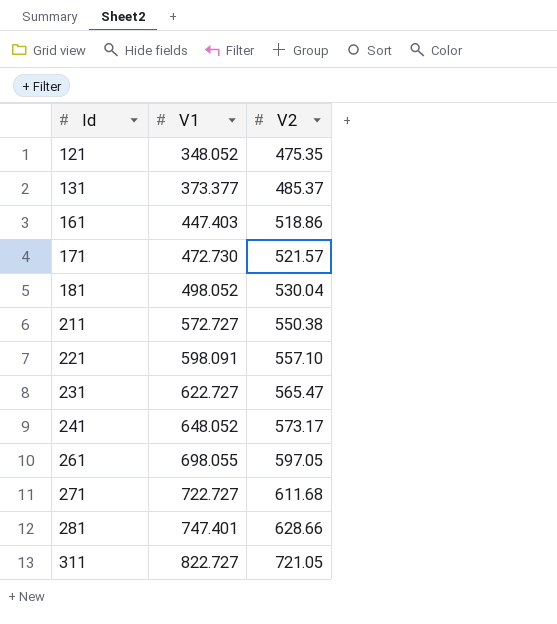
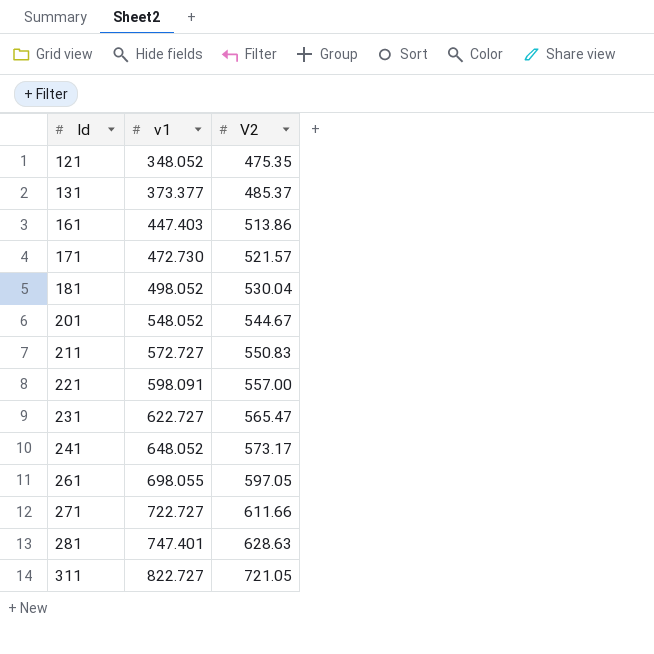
column name: V1 -> v1
161 | V2: 518.86 -> 513.86
row 201: none -> 548.052 | 544.67
211 | V2: 550.38 -> 550.83
221 | V2: 557.10 -> 557.00
271 | V2: 611.68 -> 611.66
281 | V2: 628.66 -> 628.63

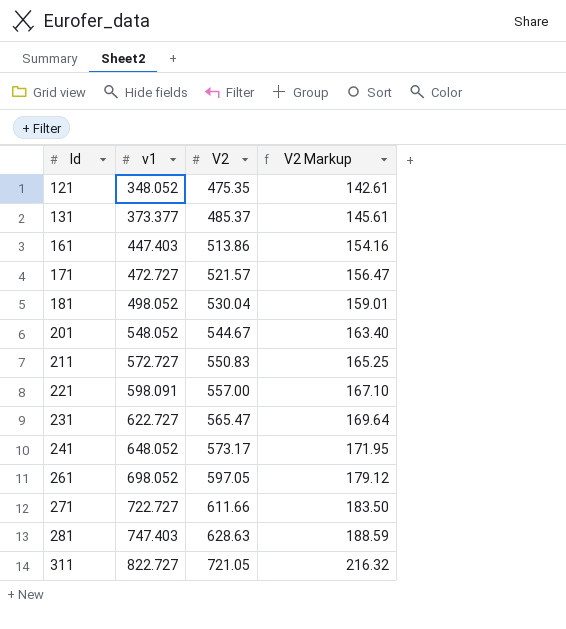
column V2 Markup | formula: none -> [V2] * 0.3
171 | v1: 472.730 -> 472.727
261 | v1: 698.055 -> 698.052
281 | v1: 747.401 -> 747.403

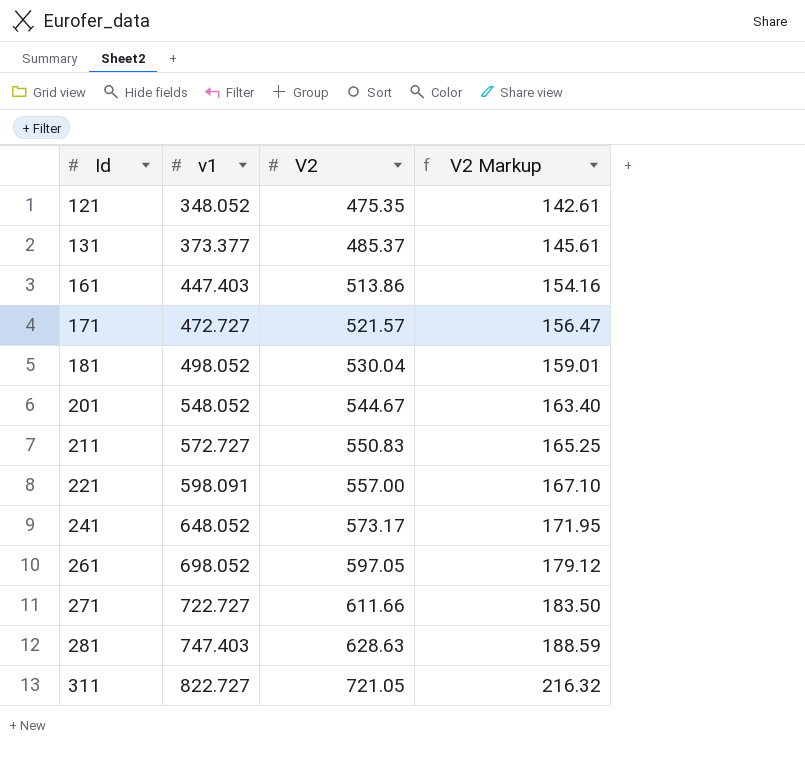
row 231: 622.727 | 565.47 | 169.64 -> none

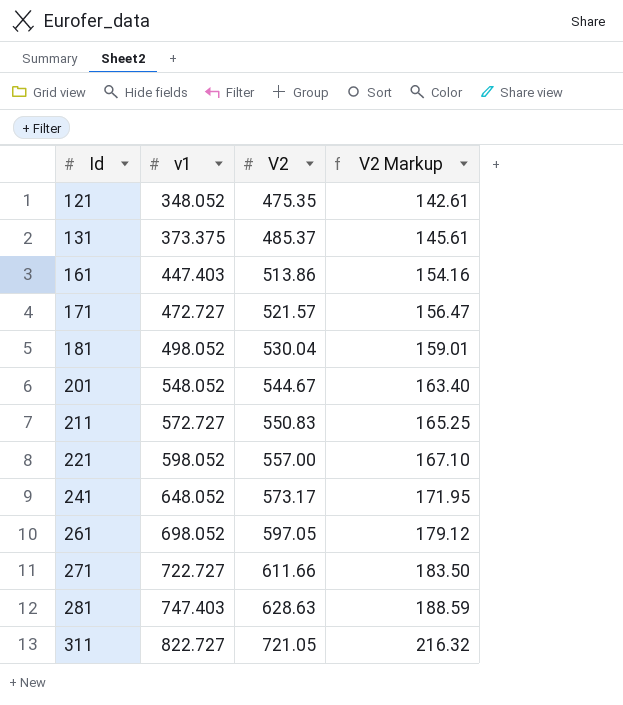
131 | v1: 373.377 -> 373.375
221 | v1: 598.091 -> 598.052

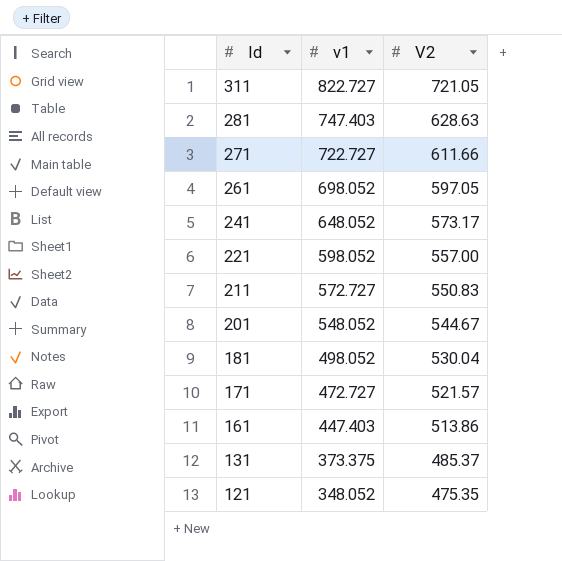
row order: Id ascending -> Id descending
column V2 Markup | formula: [V2] * 0.3 -> none

